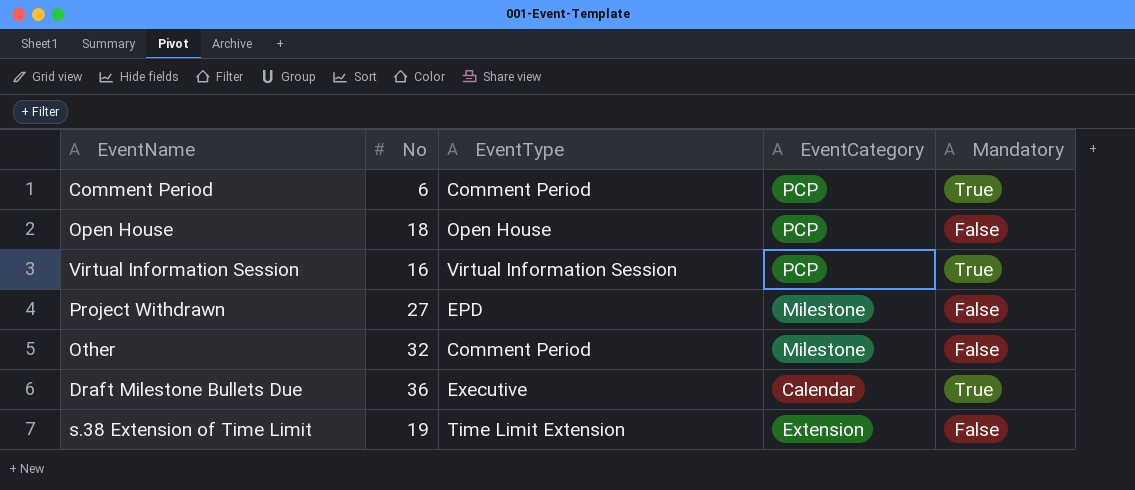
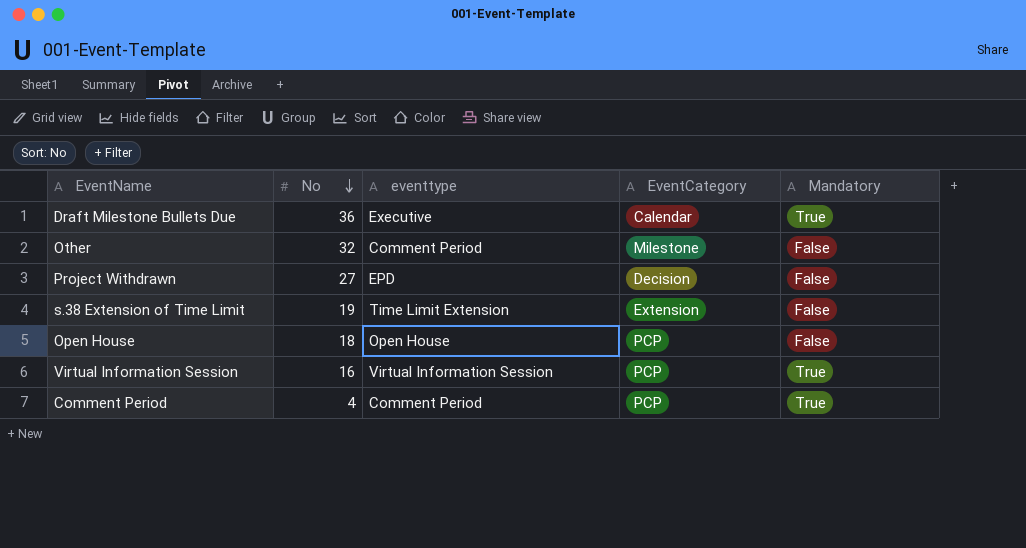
row order: none -> No descending
column name: EventType -> eventtype
Project Withdrawn | EventCategory: Milestone -> Decision
Comment Period | No: 6 -> 4

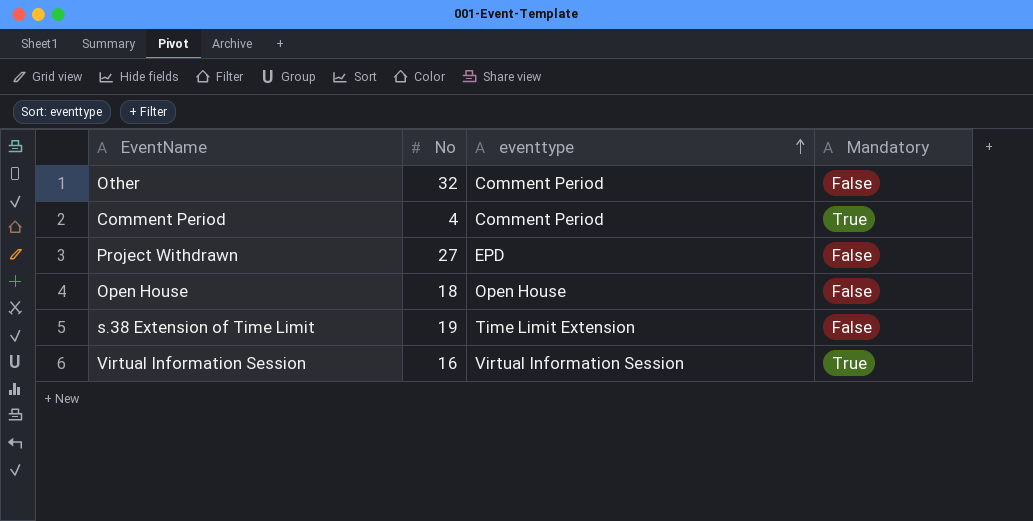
row order: No descending -> eventtype ascending
column EventCategory | position: 4 -> none
row Draft Milestone Bullets Due: 36 | Executive | Calendar | True -> none

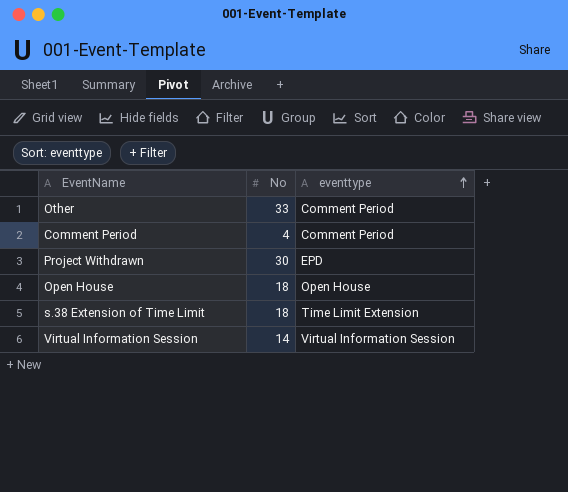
column Mandatory | position: 4 -> none
Other | No: 32 -> 33
Project Withdrawn | No: 27 -> 30
s.38 Extension of Time Limit | No: 19 -> 18
Virtual Information Session | No: 16 -> 14

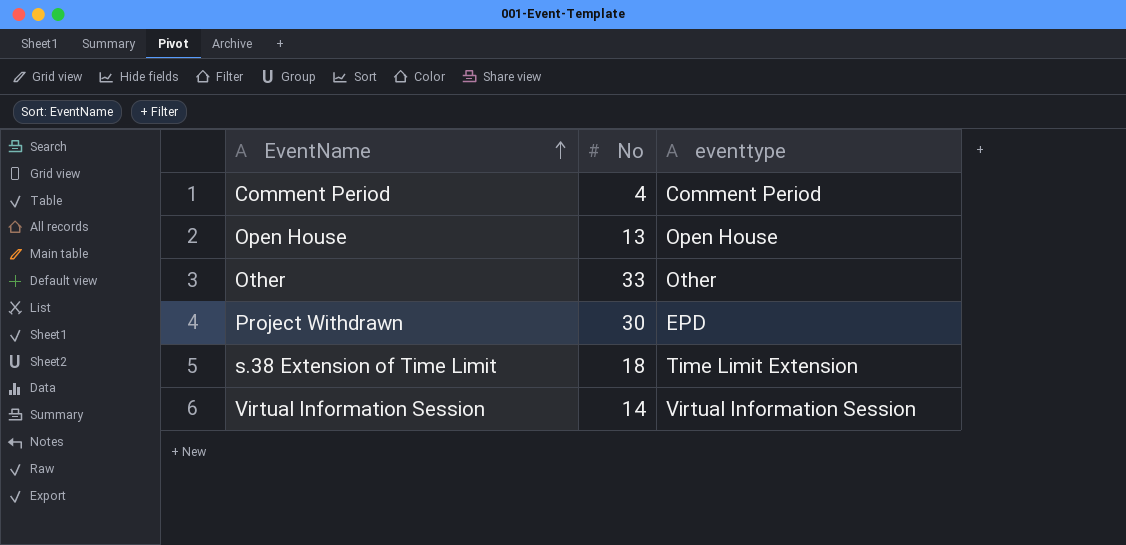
row order: eventtype ascending -> EventName ascending
Open House | No: 18 -> 13
Other | eventtype: Comment Period -> Other

